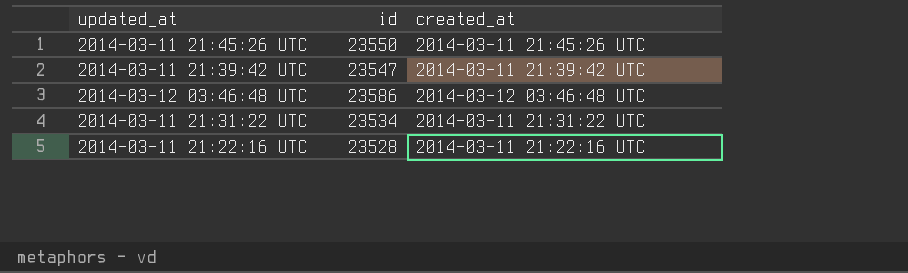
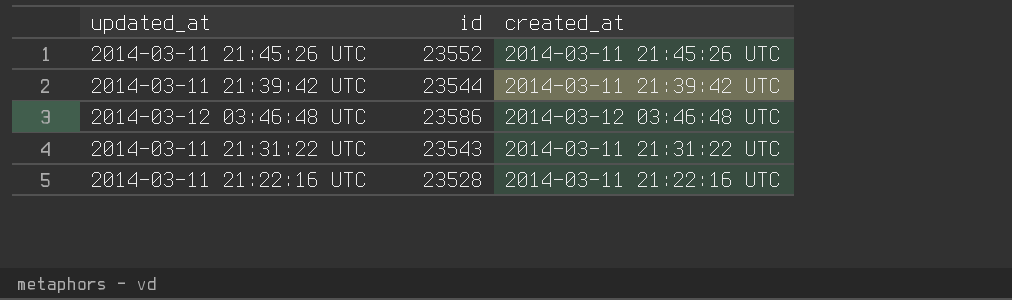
2014-03-11 21:45:26 UTC | id: 23550 -> 23552
2014-03-11 21:39:42 UTC | id: 23547 -> 23544
2014-03-11 21:31:22 UTC | id: 23534 -> 23543

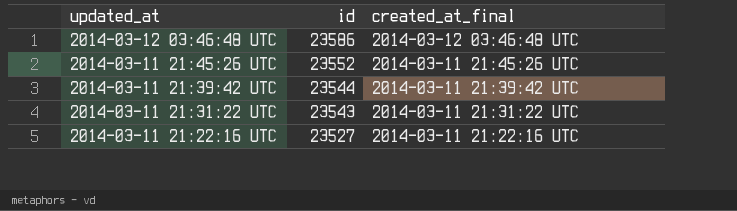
row order: none -> updated_at descending
column name: created_at -> created_at_final
2014-03-11 21:22:16 UTC | id: 23528 -> 23527

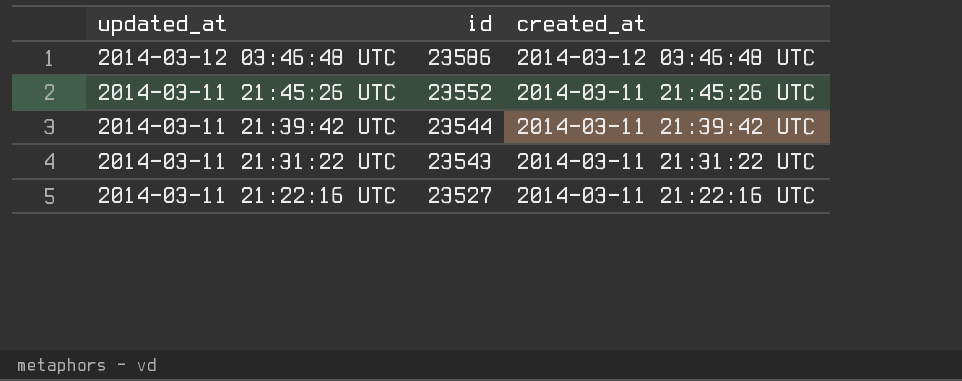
column name: created_at_final -> created_at

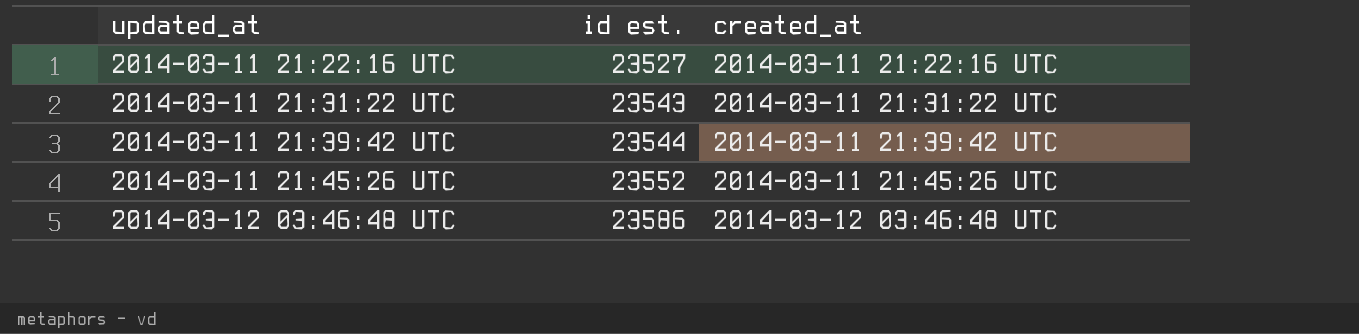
row order: updated_at descending -> updated_at ascending
column name: id -> id est.

